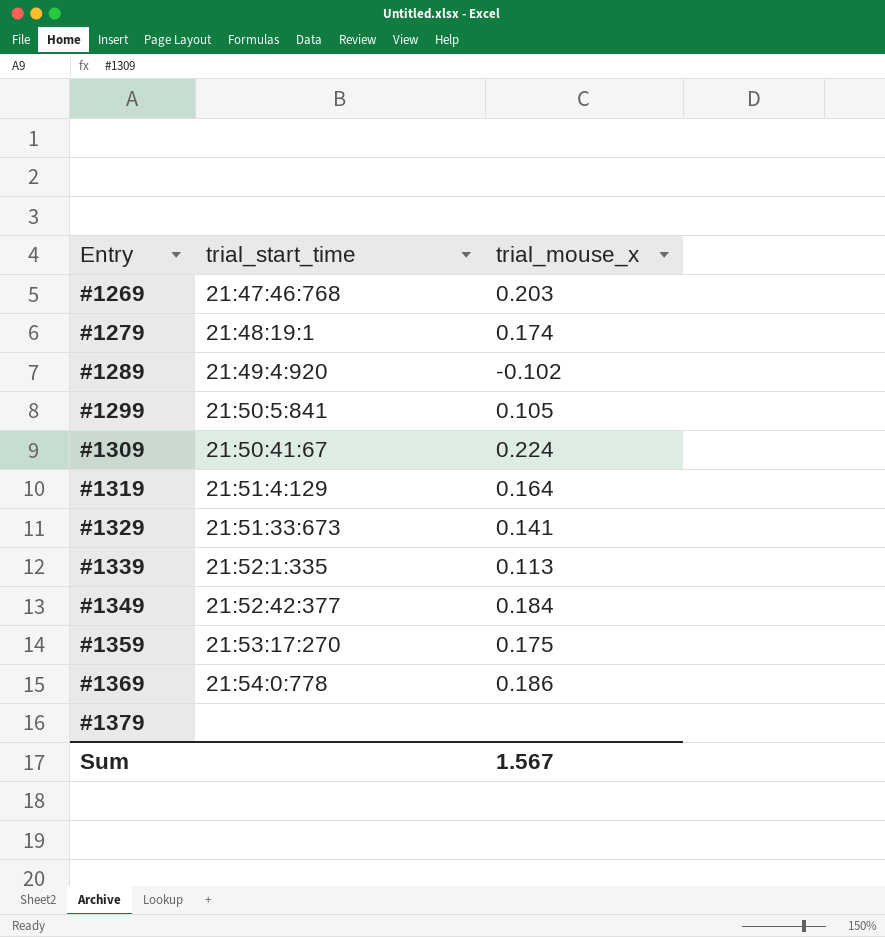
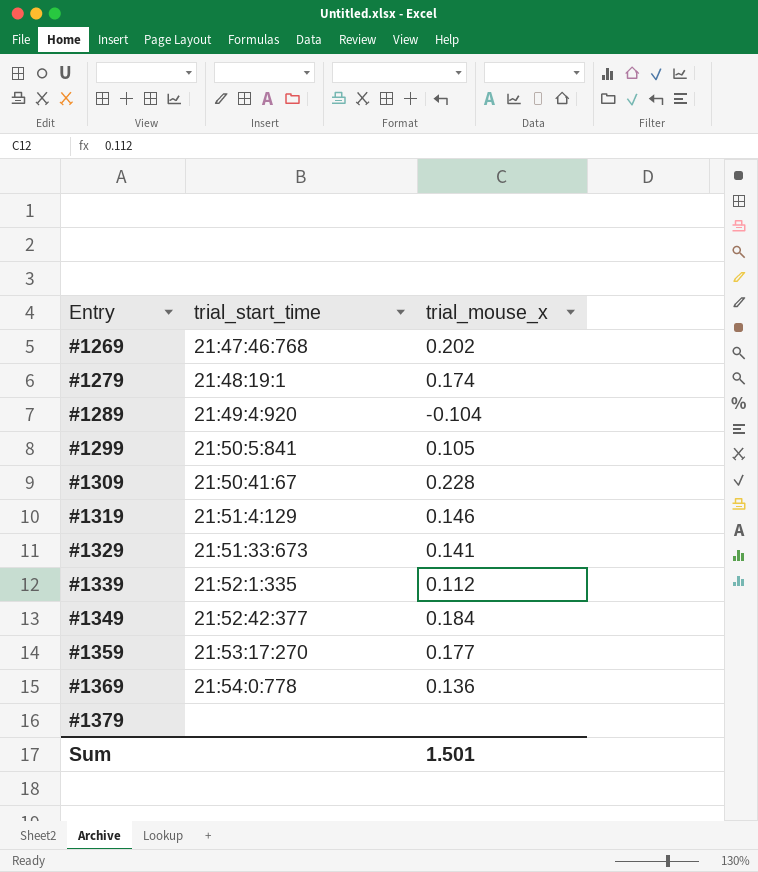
#1269 | trial_mouse_x: 0.203 -> 0.202
#1289 | trial_mouse_x: -0.102 -> -0.104
#1309 | trial_mouse_x: 0.224 -> 0.228
#1319 | trial_mouse_x: 0.164 -> 0.146
#1339 | trial_mouse_x: 0.113 -> 0.112
#1359 | trial_mouse_x: 0.175 -> 0.177
#1369 | trial_mouse_x: 0.186 -> 0.136
Sum | trial_mouse_x: 1.567 -> 1.501

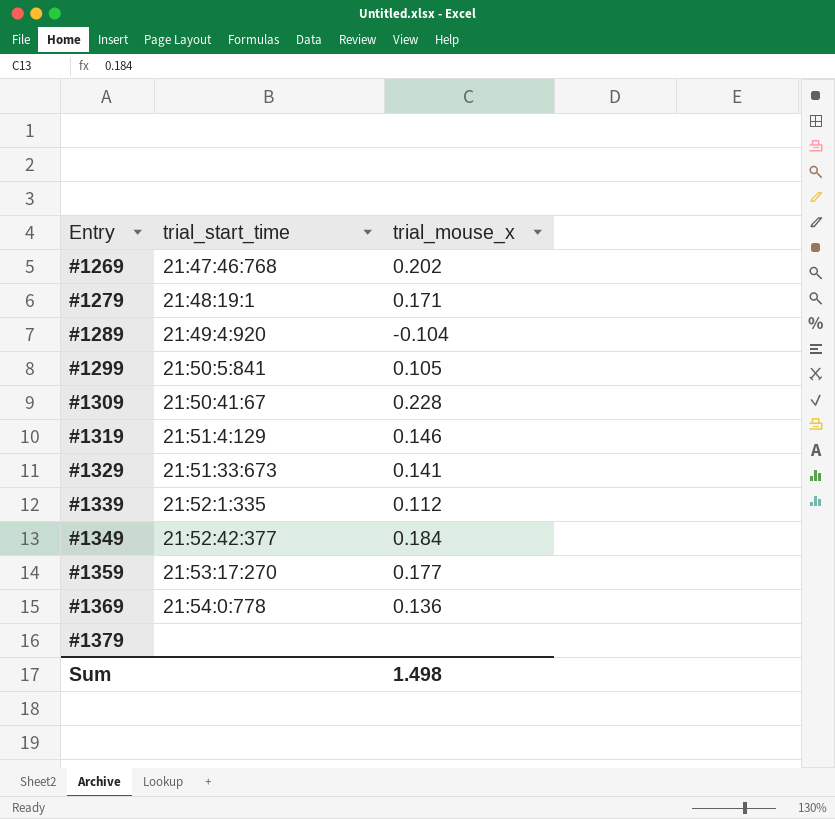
#1279 | trial_mouse_x: 0.174 -> 0.171
Sum | trial_mouse_x: 1.501 -> 1.498

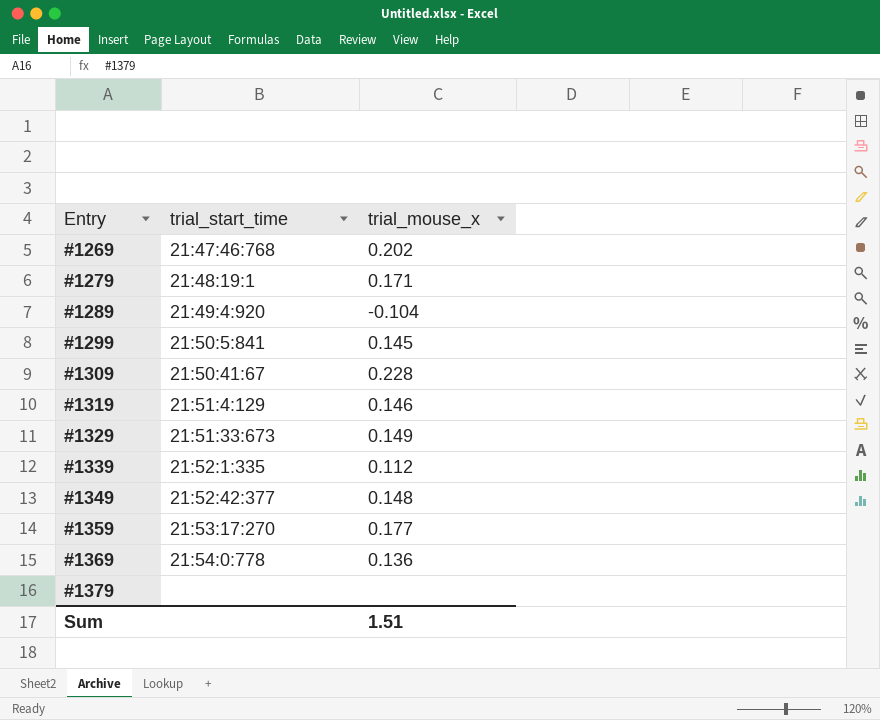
#1299 | trial_mouse_x: 0.105 -> 0.145
#1329 | trial_mouse_x: 0.141 -> 0.149
#1349 | trial_mouse_x: 0.184 -> 0.148
Sum | trial_mouse_x: 1.498 -> 1.51

